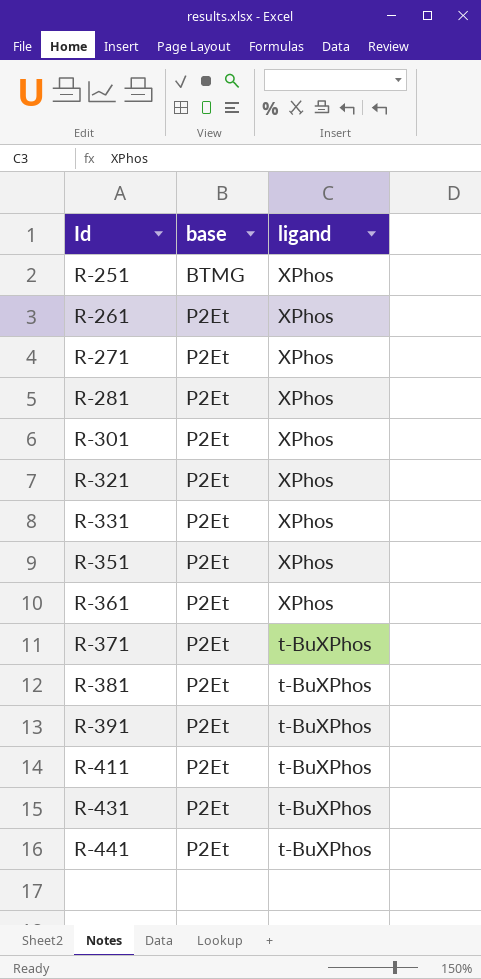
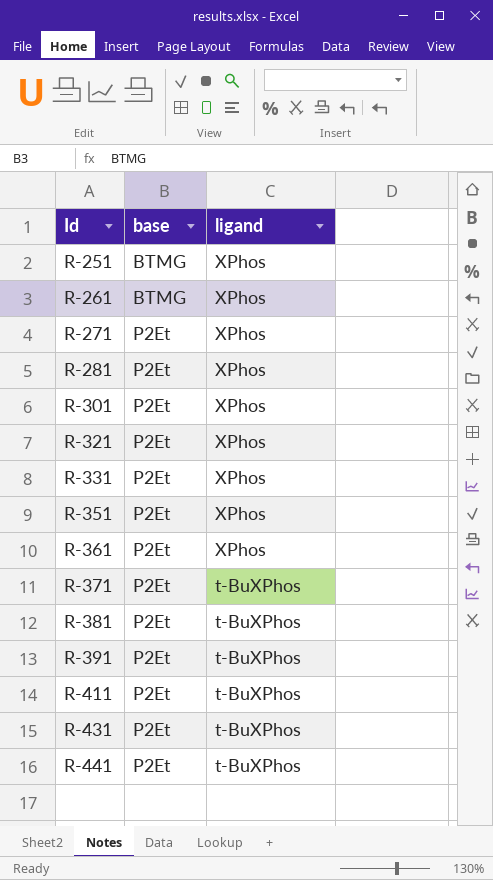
R-261 | base: P2Et -> BTMG

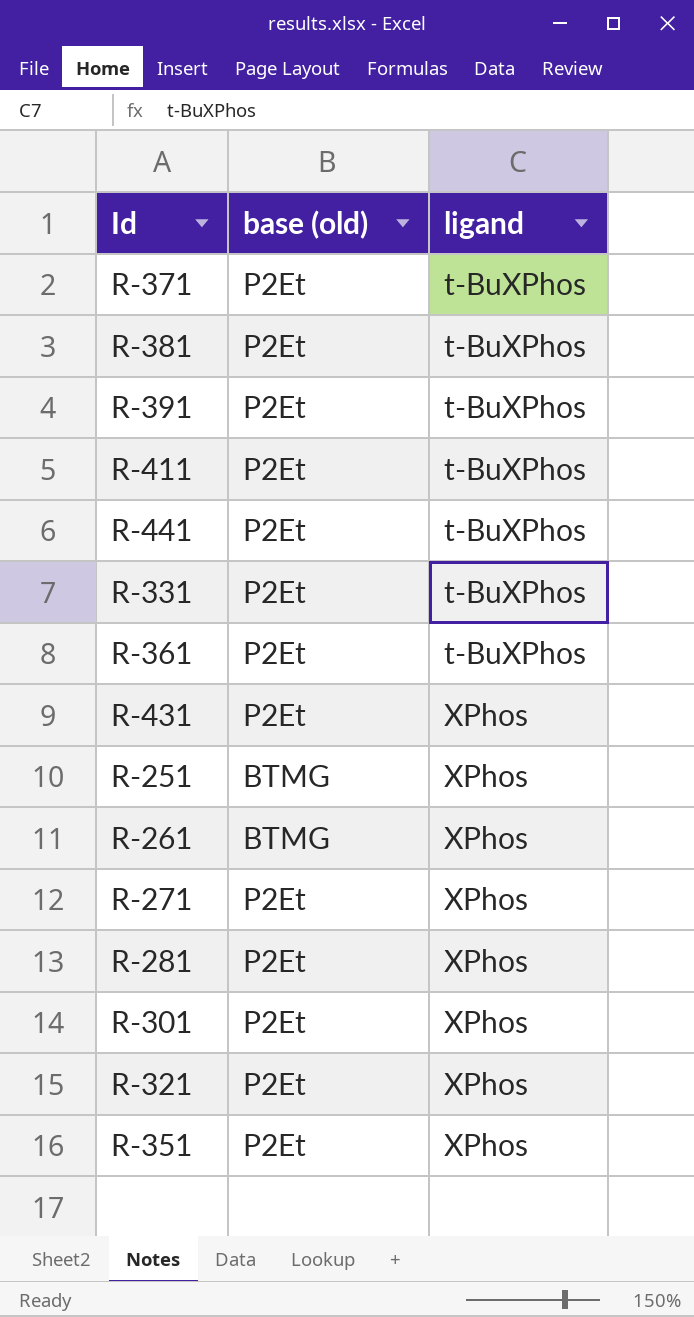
row order: Id ascending -> ligand ascending
column name: base -> base (old)
R-331 | ligand: XPhos -> t-BuXPhos
R-361 | ligand: XPhos -> t-BuXPhos
R-431 | ligand: t-BuXPhos -> XPhos

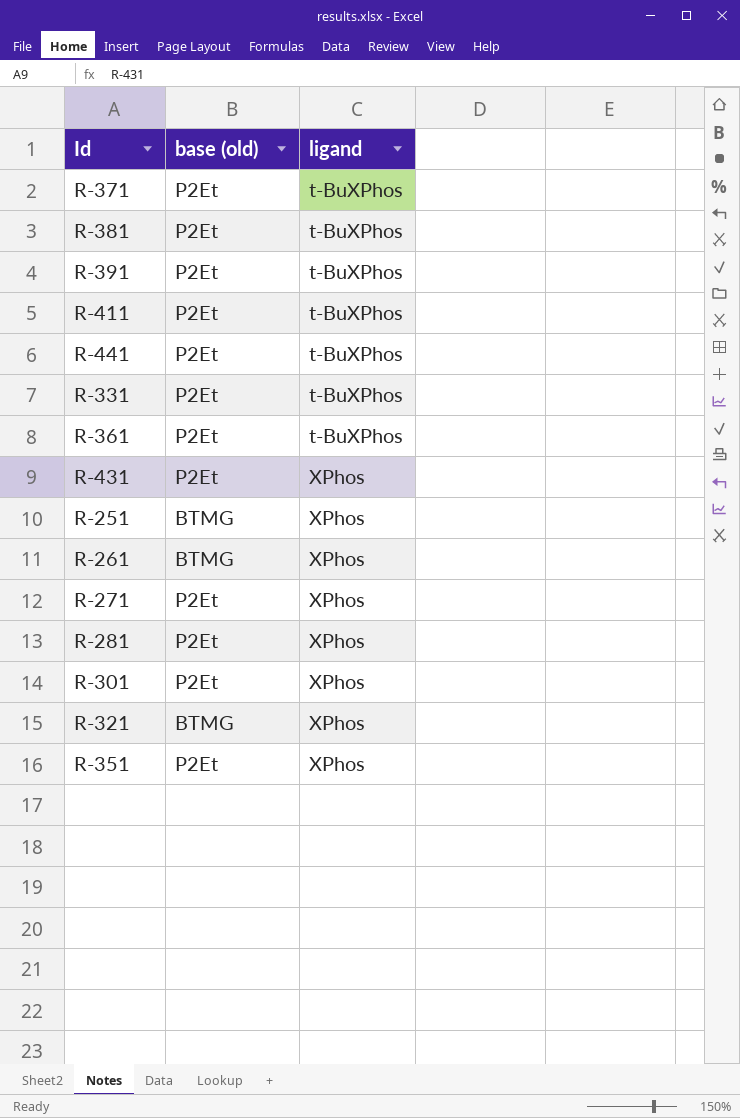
R-321 | base (old): P2Et -> BTMG

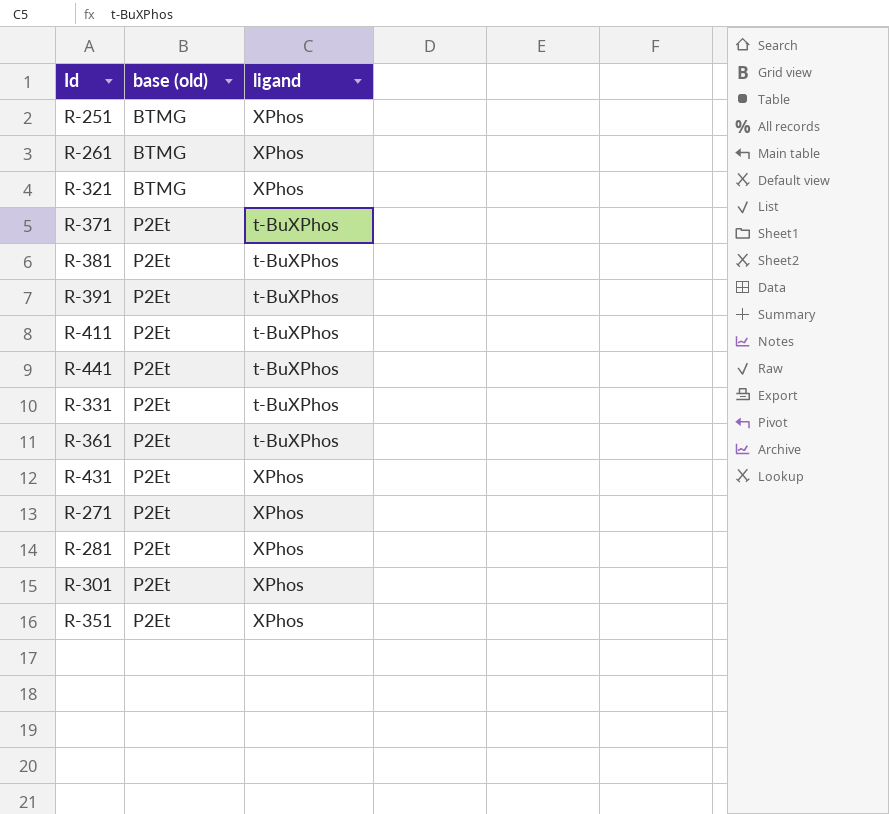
row order: ligand ascending -> base (old) ascending

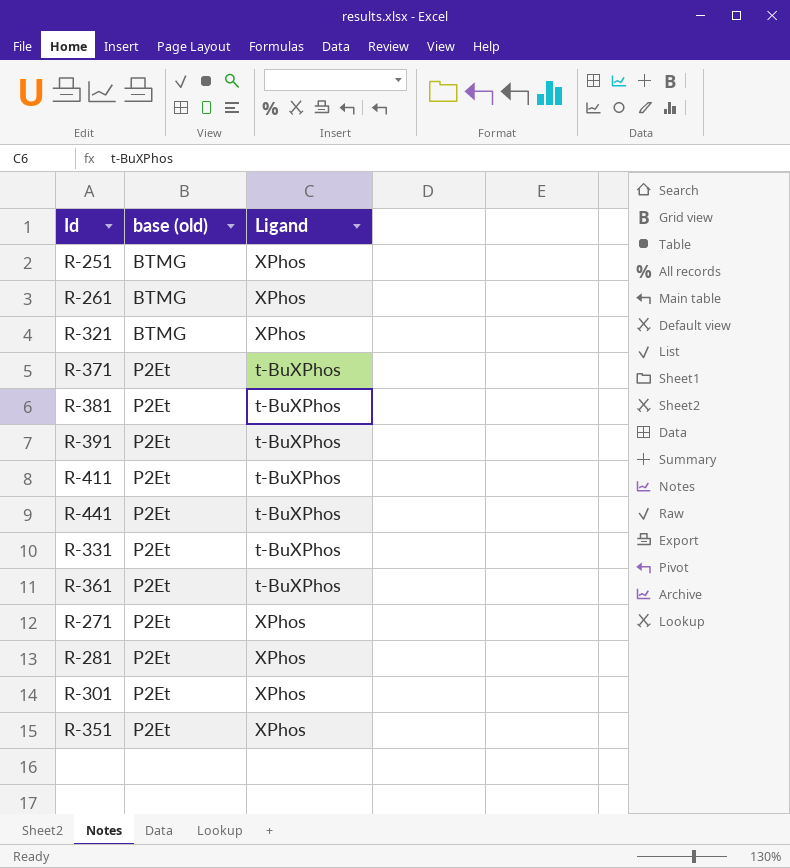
column name: ligand -> Ligand
row R-431: P2Et | XPhos -> none

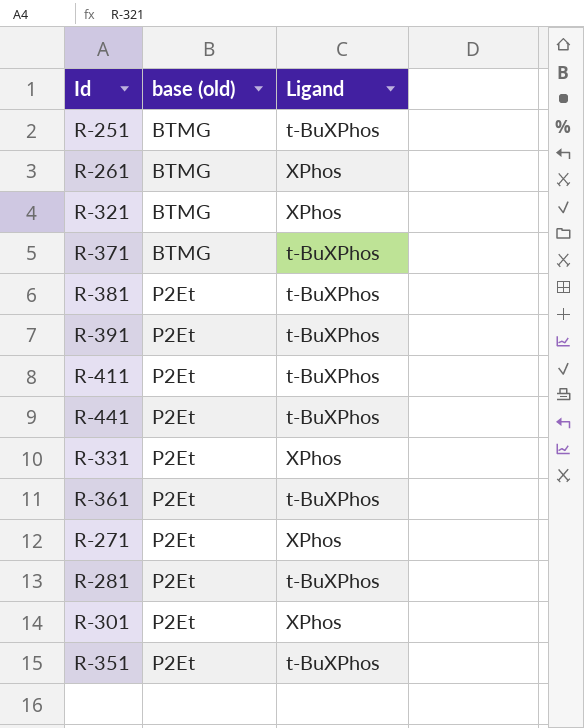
R-251 | Ligand: XPhos -> t-BuXPhos
R-371 | base (old): P2Et -> BTMG
R-331 | Ligand: t-BuXPhos -> XPhos
R-281 | Ligand: XPhos -> t-BuXPhos
R-351 | Ligand: XPhos -> t-BuXPhos

